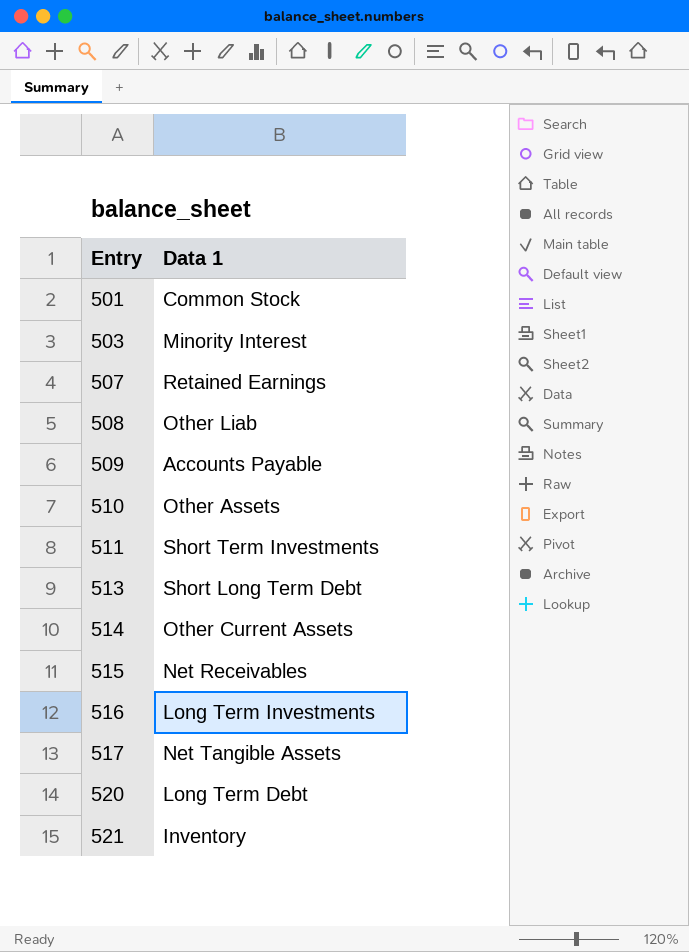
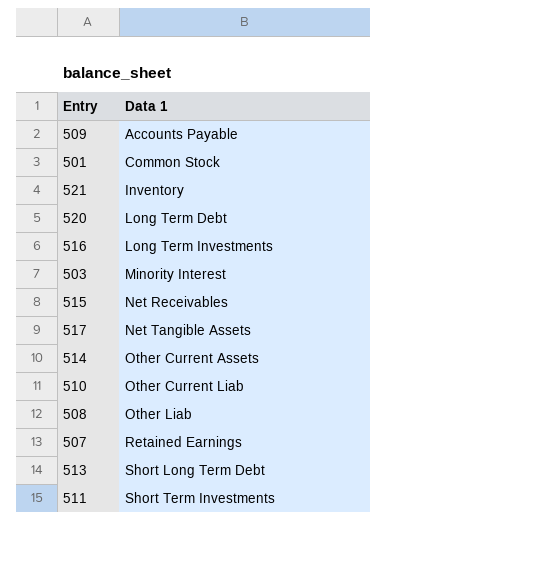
row order: Entry ascending -> Data 1 ascending
510 | Data 1: Other Assets -> Other Current Liab

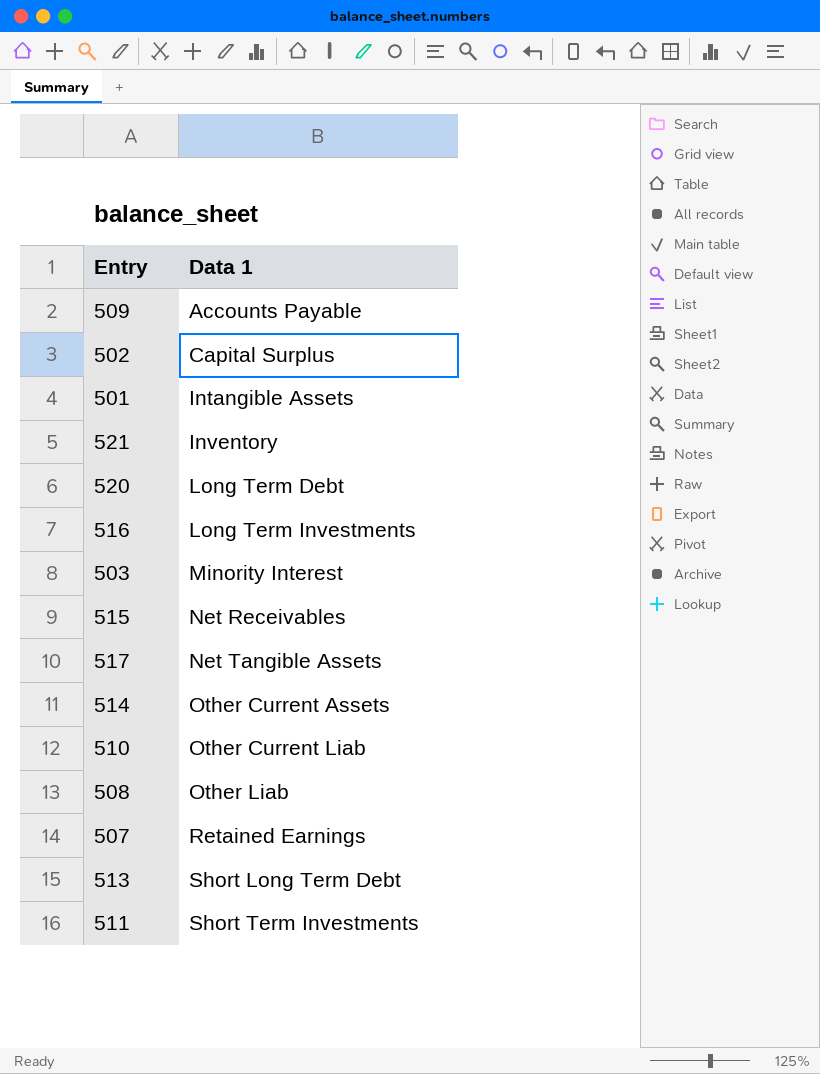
row 502: none -> Capital Surplus
501 | Data 1: Common Stock -> Intangible Assets

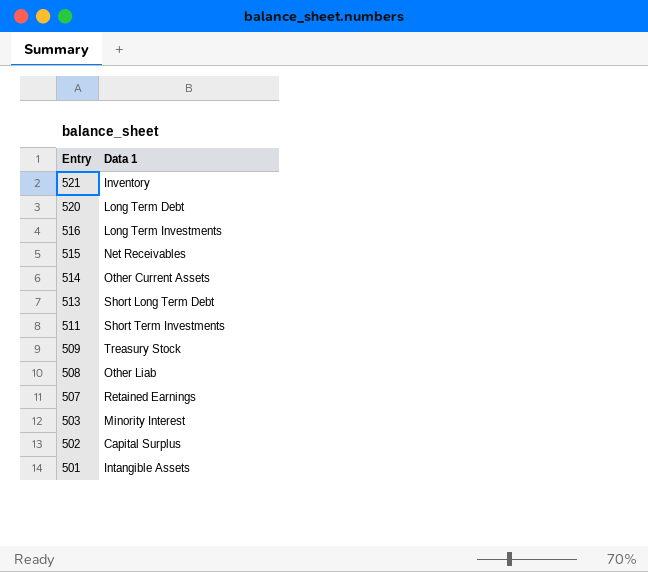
row order: Data 1 ascending -> Entry descending
row 517: Net Tangible Assets -> none
row 510: Other Current Liab -> none
509 | Data 1: Accounts Payable -> Treasury Stock

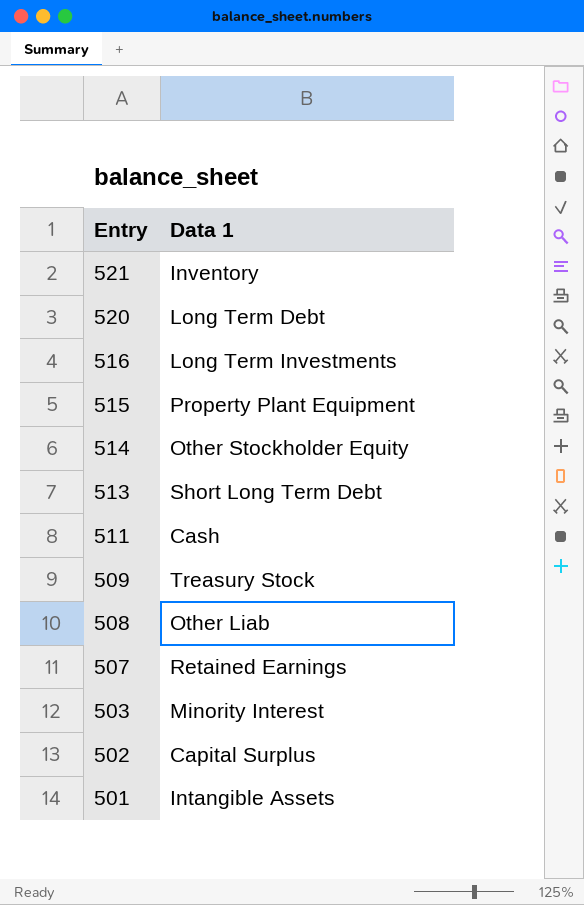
515 | Data 1: Net Receivables -> Property Plant Equipment
514 | Data 1: Other Current Assets -> Other Stockholder Equity
511 | Data 1: Short Term Investments -> Cash

